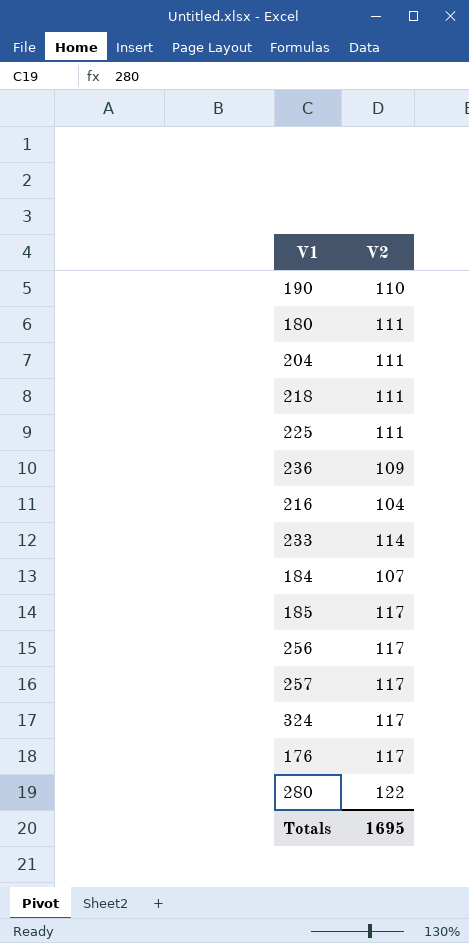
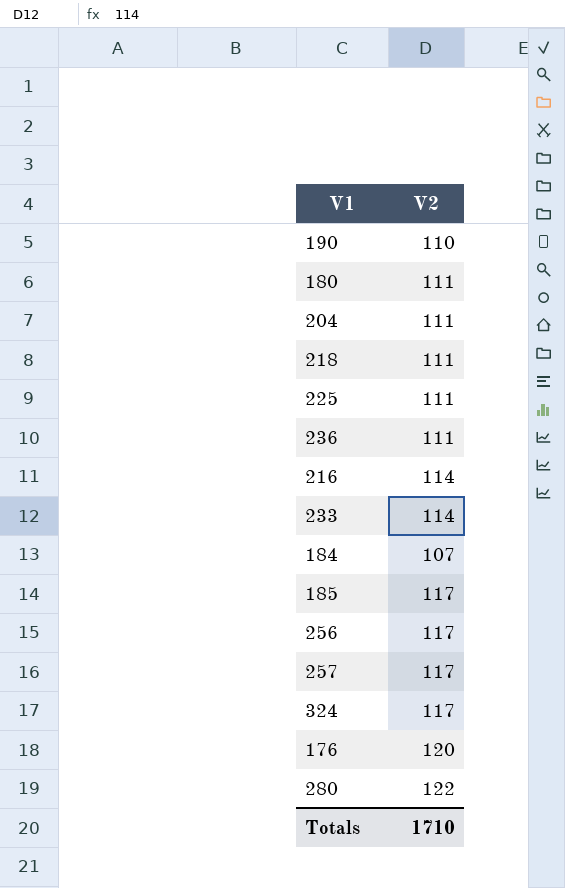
236 | V2: 109 -> 111
216 | V2: 104 -> 114
176 | V2: 117 -> 120
Totals | V2: 1695 -> 1710

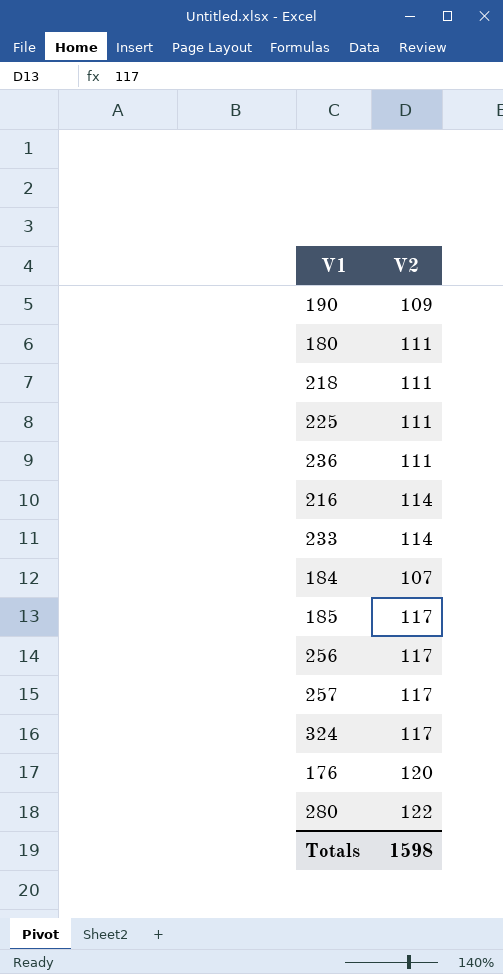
row 204: 111 -> none
190 | V2: 110 -> 109
Totals | V2: 1710 -> 1598

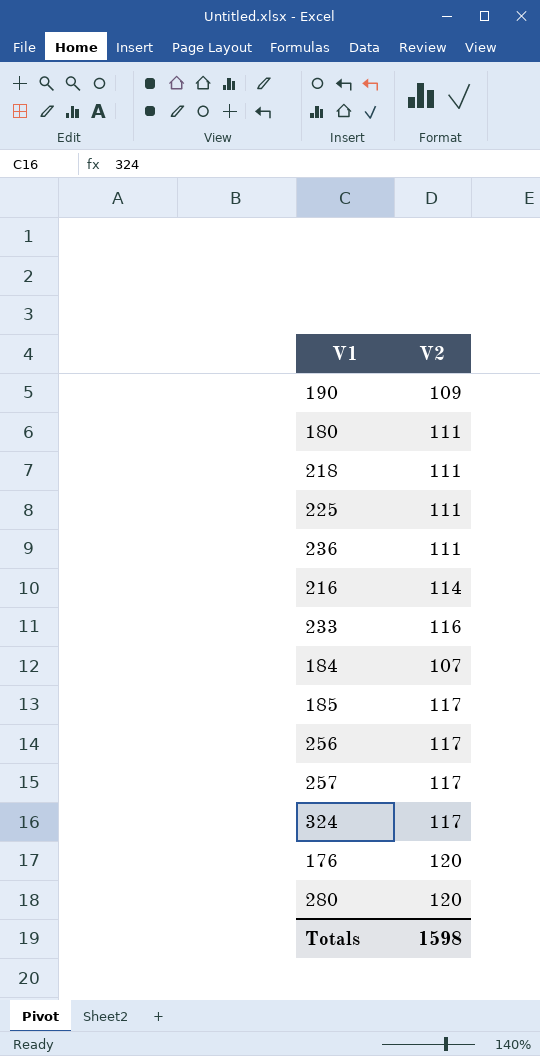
233 | V2: 114 -> 116
280 | V2: 122 -> 120

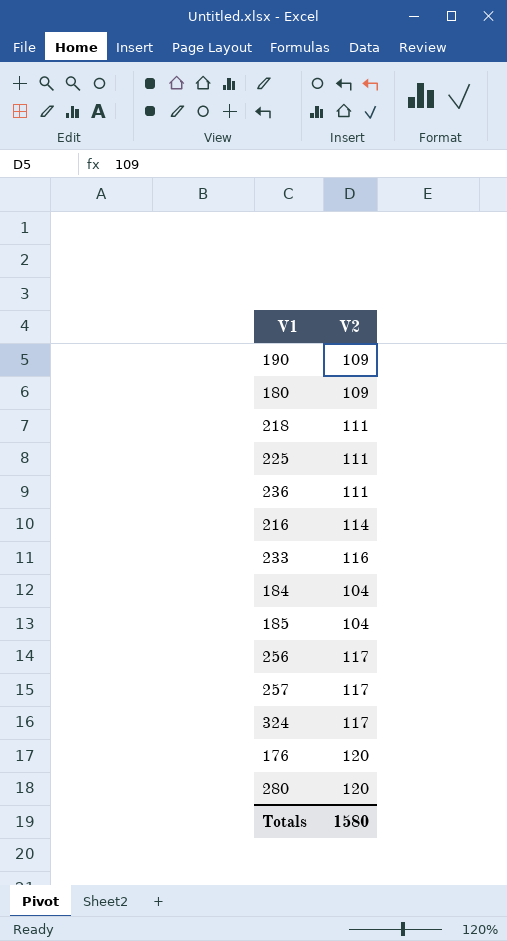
180 | V2: 111 -> 109
184 | V2: 107 -> 104
185 | V2: 117 -> 104
Totals | V2: 1598 -> 1580

